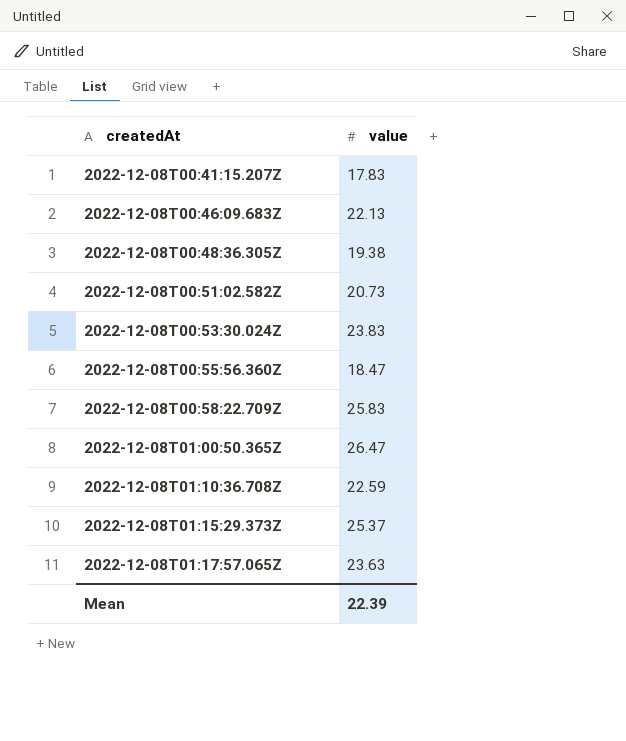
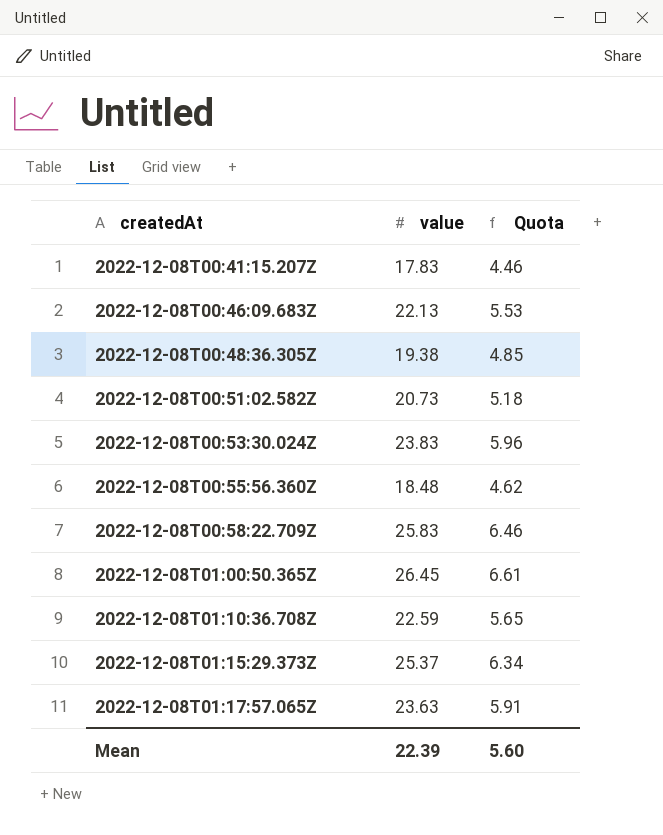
column Quota | formula: none -> [value] * 0.25
2022-12-08T00:55:56.360Z | value: 18.47 -> 18.48
2022-12-08T01:00:50.365Z | value: 26.47 -> 26.45

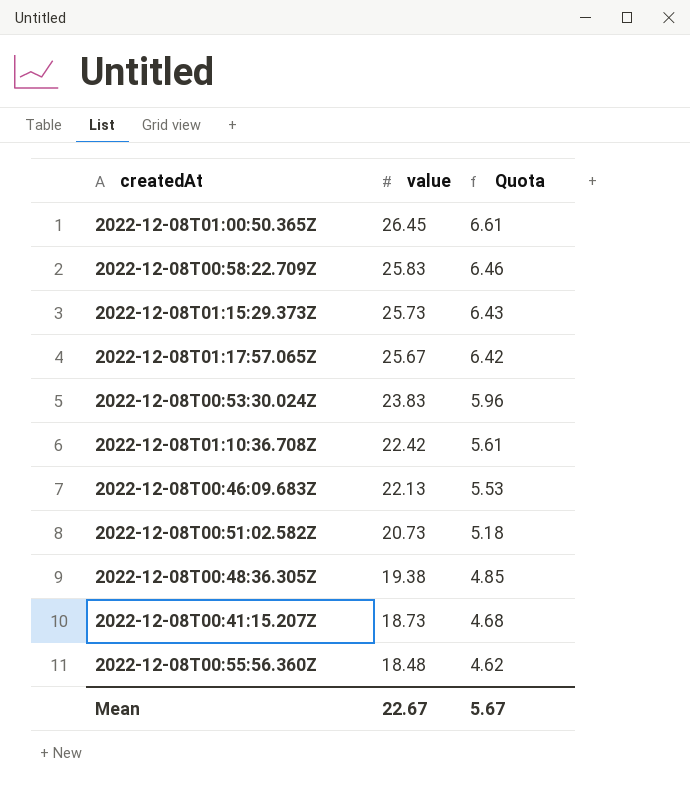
row order: createdAt ascending -> value descending
2022-12-08T01:15:29.373Z | value: 25.37 -> 25.73
2022-12-08T01:15:29.373Z | Quota: 6.34 -> 6.43
2022-12-08T01:17:57.065Z | value: 23.63 -> 25.67
2022-12-08T01:17:57.065Z | Quota: 5.91 -> 6.42
2022-12-08T01:10:36.708Z | value: 22.59 -> 22.42
2022-12-08T01:10:36.708Z | Quota: 5.65 -> 5.61
2022-12-08T00:41:15.207Z | value: 17.83 -> 18.73
2022-12-08T00:41:15.207Z | Quota: 4.46 -> 4.68
Mean | value: 22.39 -> 22.67
Mean | Quota: 5.60 -> 5.67

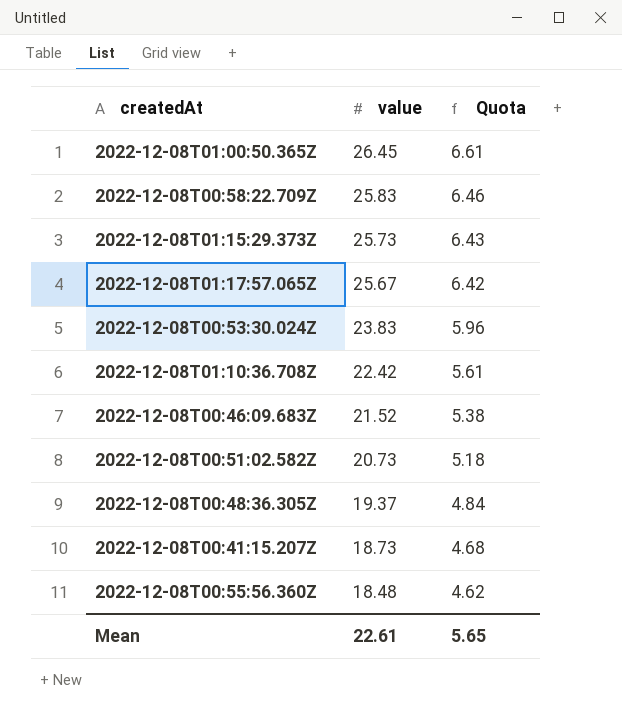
2022-12-08T00:46:09.683Z | value: 22.13 -> 21.52
2022-12-08T00:46:09.683Z | Quota: 5.53 -> 5.38
2022-12-08T00:48:36.305Z | value: 19.38 -> 19.37
2022-12-08T00:48:36.305Z | Quota: 4.85 -> 4.84
Mean | value: 22.67 -> 22.61
Mean | Quota: 5.67 -> 5.65

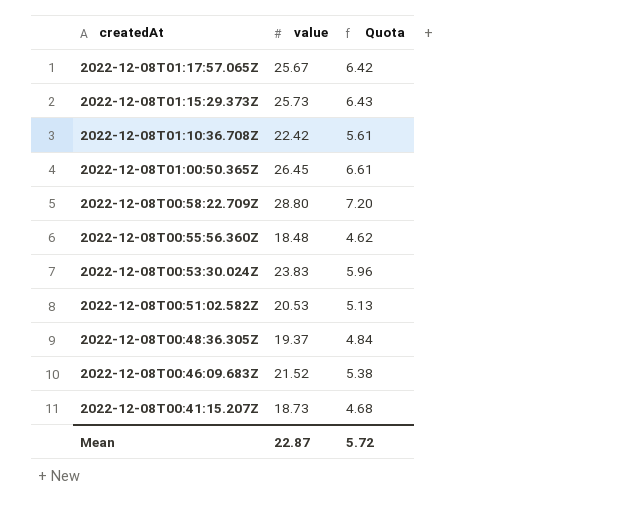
row order: value descending -> createdAt descending
2022-12-08T00:58:22.709Z | value: 25.83 -> 28.80
2022-12-08T00:58:22.709Z | Quota: 6.46 -> 7.20
2022-12-08T00:51:02.582Z | value: 20.73 -> 20.53
2022-12-08T00:51:02.582Z | Quota: 5.18 -> 5.13
Mean | value: 22.61 -> 22.87
Mean | Quota: 5.65 -> 5.72

